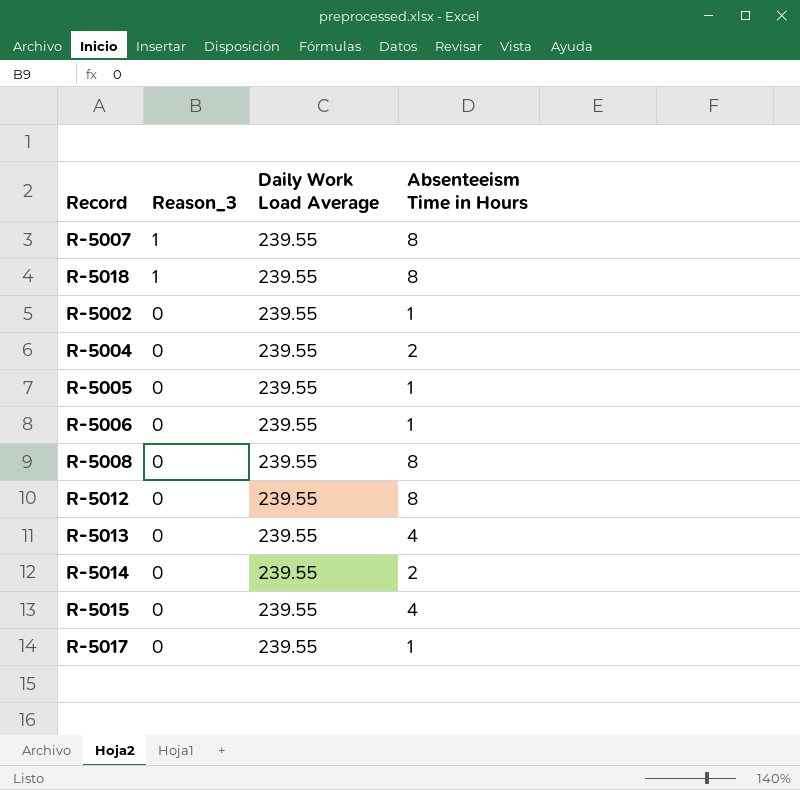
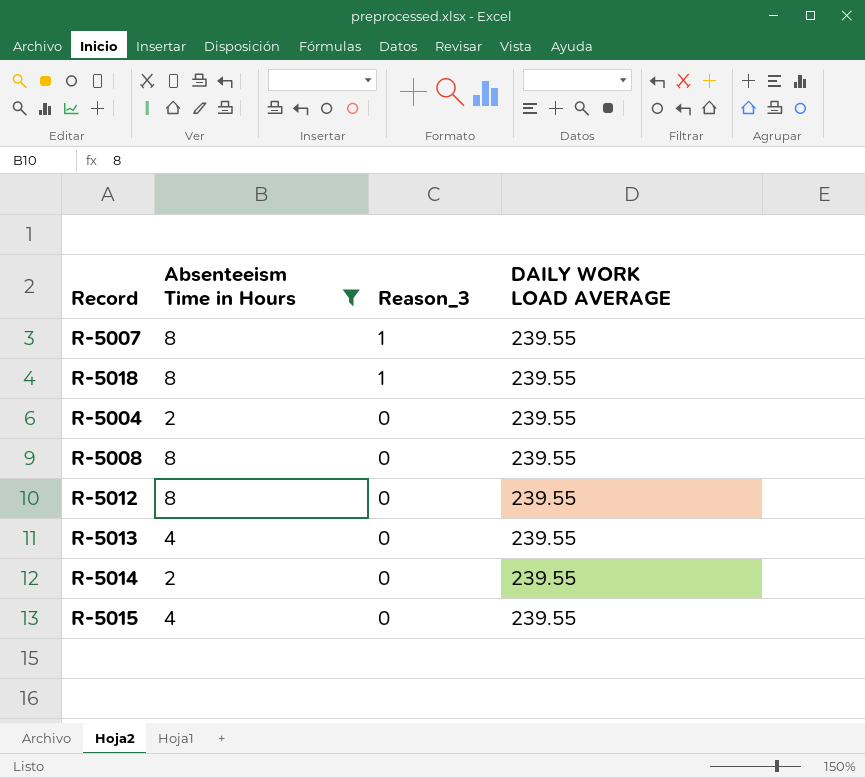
filter: none -> Absenteeism Time in Hours != 1
column Absenteeism Time in Hours | position: 4 -> 2
column name: Daily Work Load Average -> DAILY WORK LOAD AVERAGE

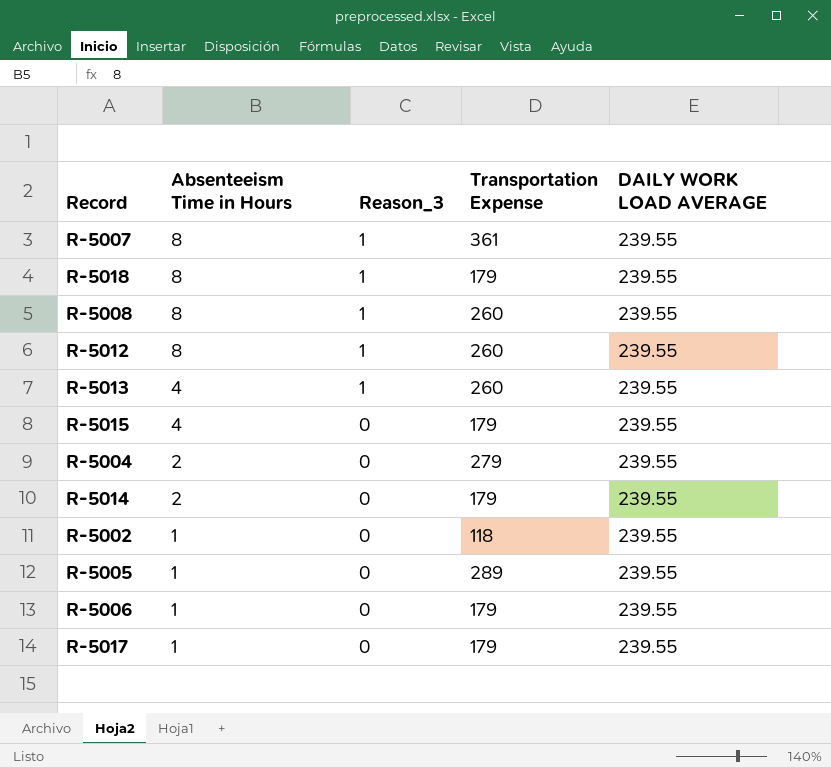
filter: Absenteeism Time in Hours != 1 -> none
row order: Reason_3 descending -> Absenteeism Time in Hours descending
column Transportation Expense | position: none -> 4
R-5008 | Reason_3: 0 -> 1
R-5012 | Reason_3: 0 -> 1
R-5013 | Reason_3: 0 -> 1

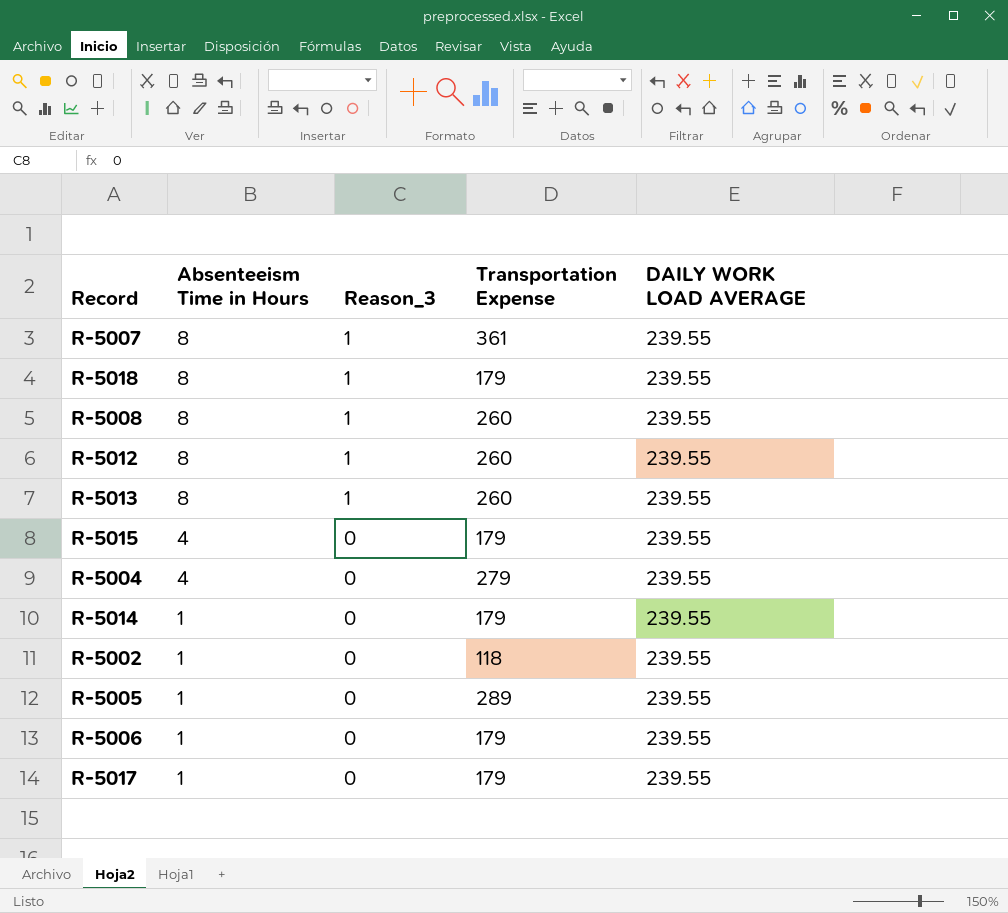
R-5013 | Absenteeism Time in Hours: 4 -> 8
R-5004 | Absenteeism Time in Hours: 2 -> 4
R-5014 | Absenteeism Time in Hours: 2 -> 1

